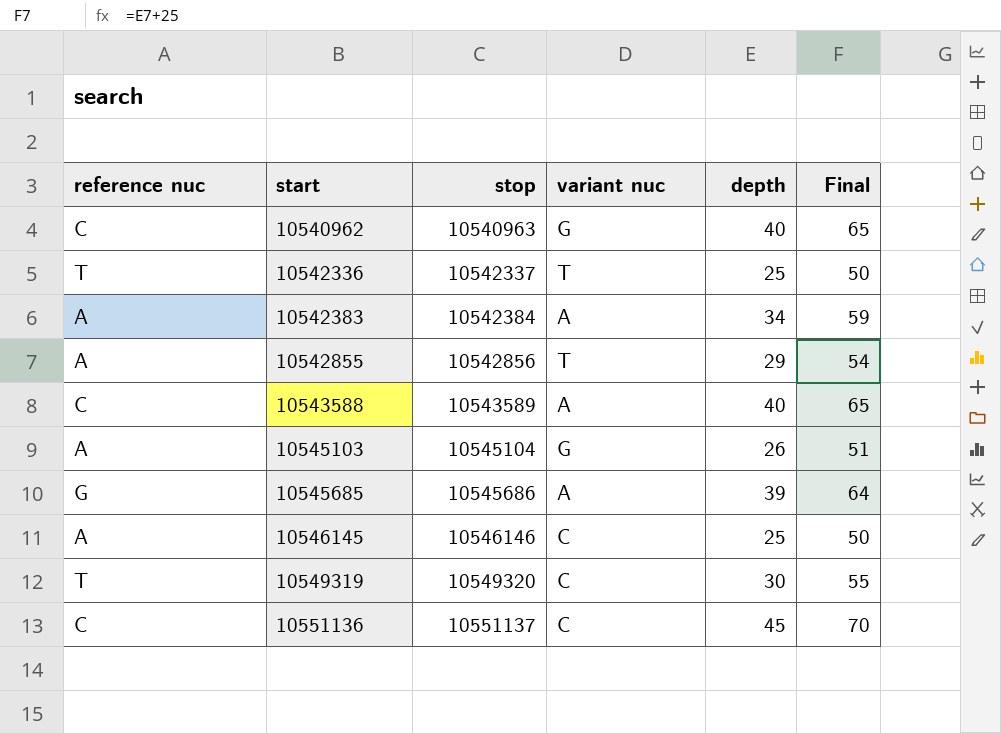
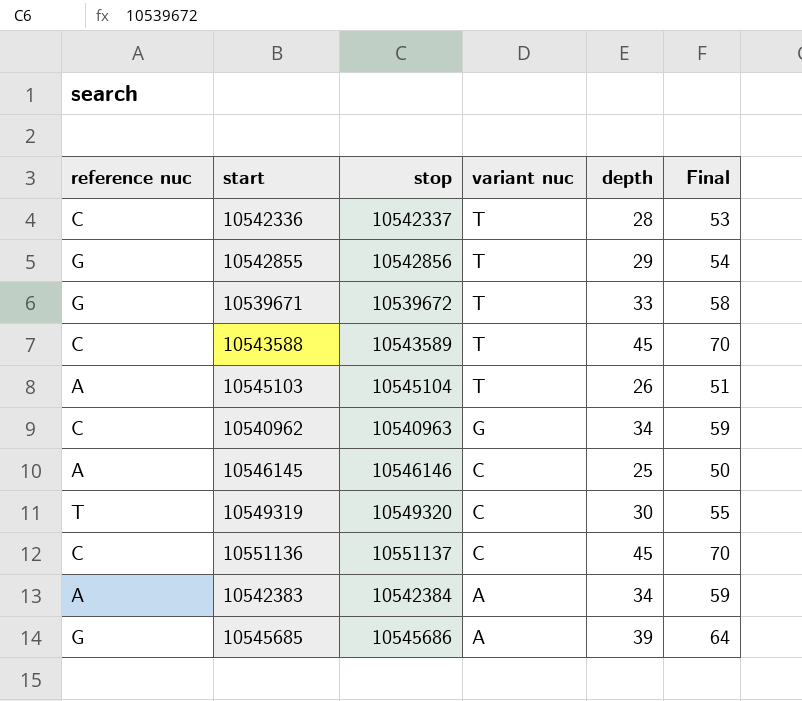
row order: start ascending -> variant nuc descending
10542336 | reference nuc: T -> C
10542336 | depth: 25 -> 28
10542336 | Final: 50 -> 53
10542855 | reference nuc: A -> G
row 10539671: none -> G | 10539672 | T | 33 | 58
10543588 | variant nuc: A -> T
10543588 | depth: 40 -> 45
10543588 | Final: 65 -> 70
10545103 | variant nuc: G -> T
10540962 | depth: 40 -> 34
10540962 | Final: 65 -> 59

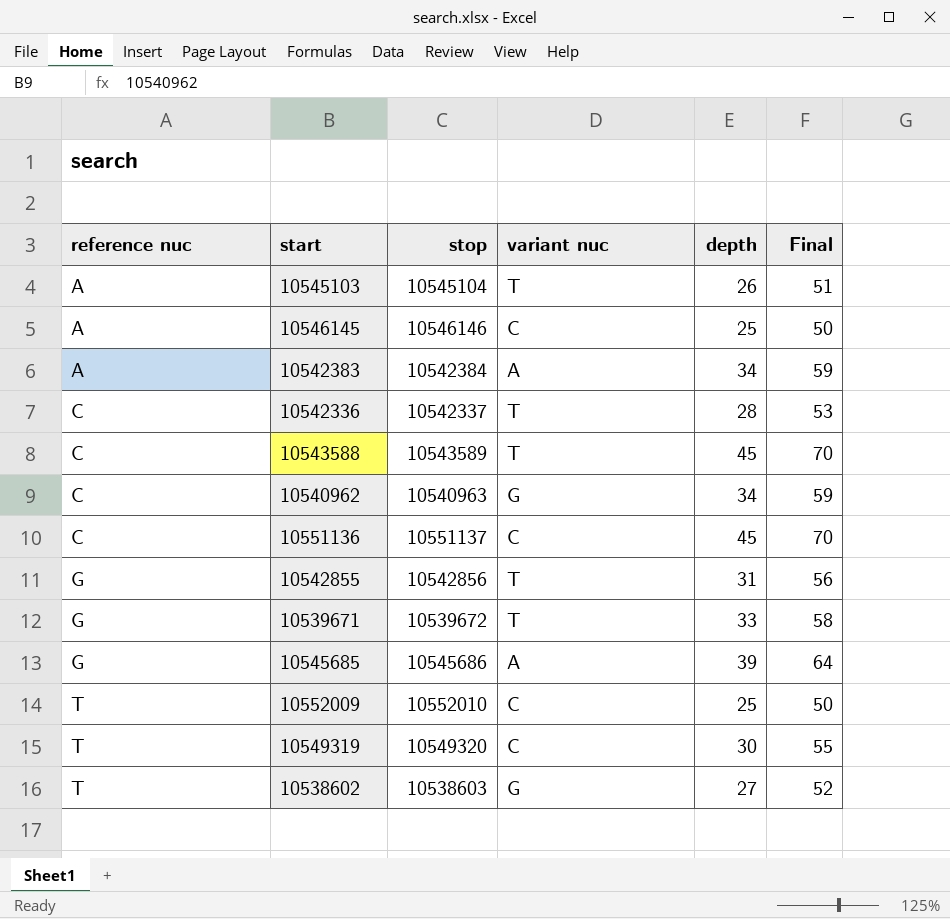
row order: variant nuc descending -> reference nuc ascending
10542855 | depth: 29 -> 31
10542855 | Final: 54 -> 56
row 10552009: none -> T | 10552010 | C | 25 | 50
row 10538602: none -> T | 10538603 | G | 27 | 52

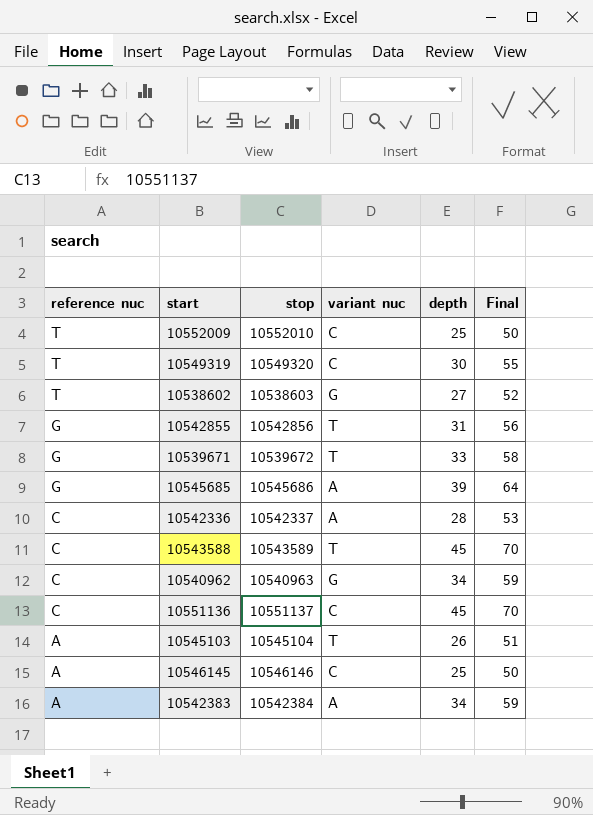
row order: reference nuc ascending -> reference nuc descending
10542336 | variant nuc: T -> A

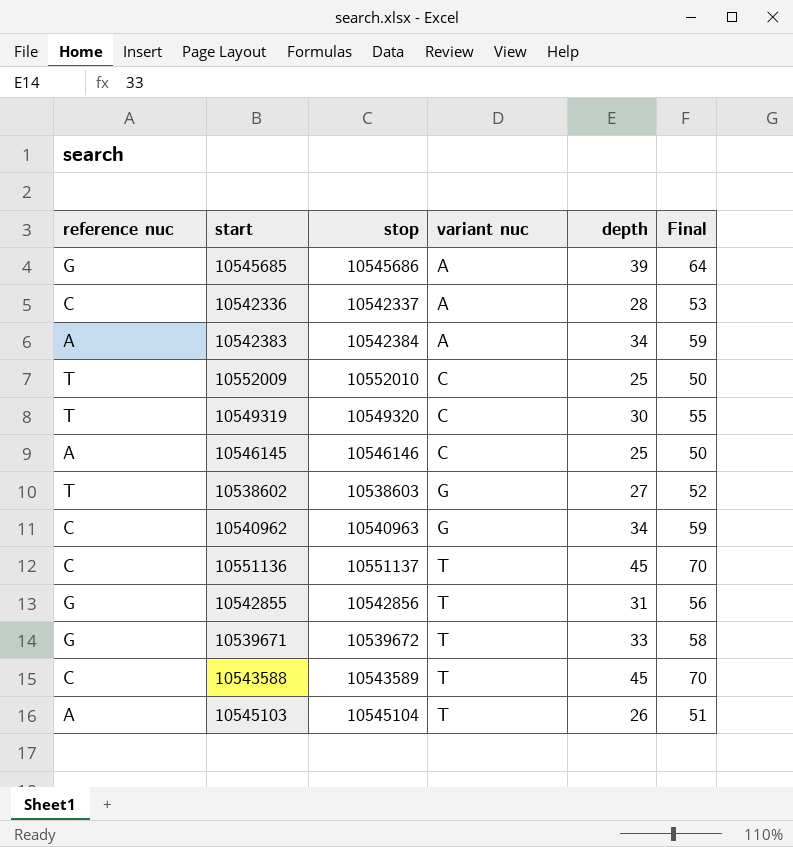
row order: reference nuc descending -> variant nuc ascending
10551136 | variant nuc: C -> T

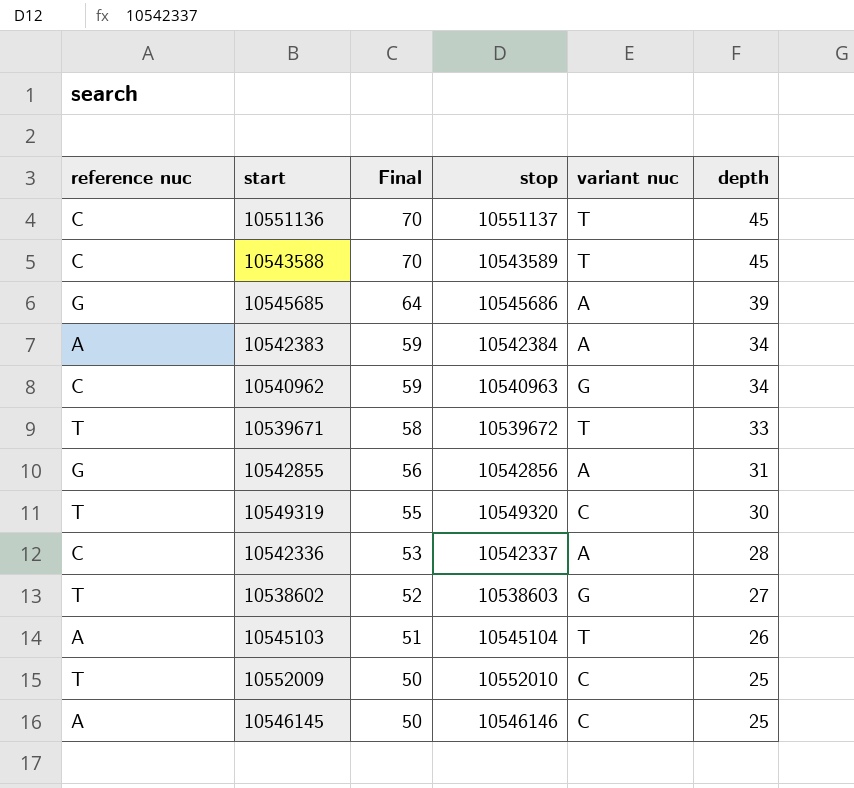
row order: variant nuc ascending -> Final descending
column Final | position: 6 -> 3
10539671 | reference nuc: G -> T
10542855 | variant nuc: T -> A

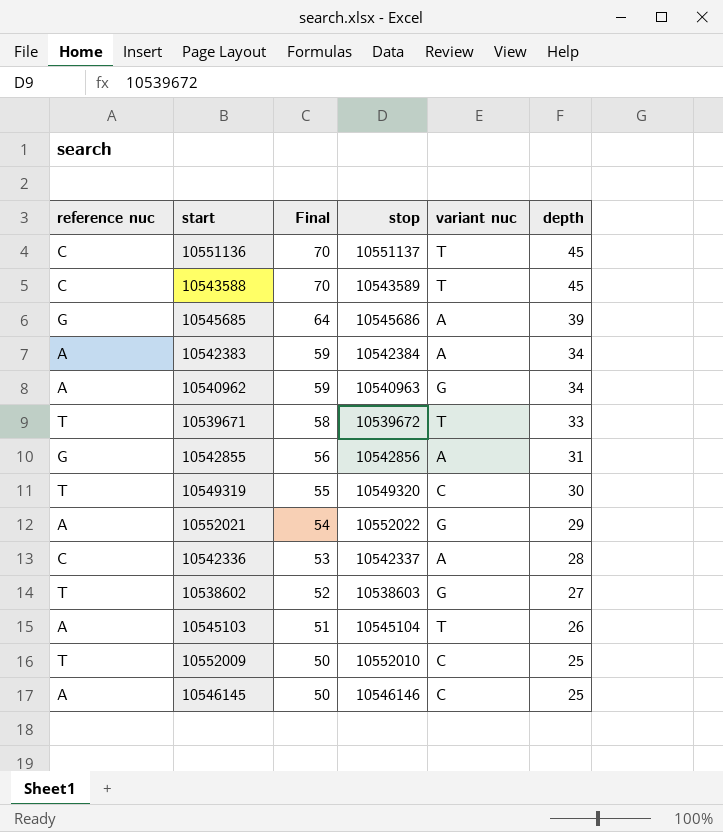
10540962 | reference nuc: C -> A
row 10552021: none -> A | 54 | 10552022 | G | 29

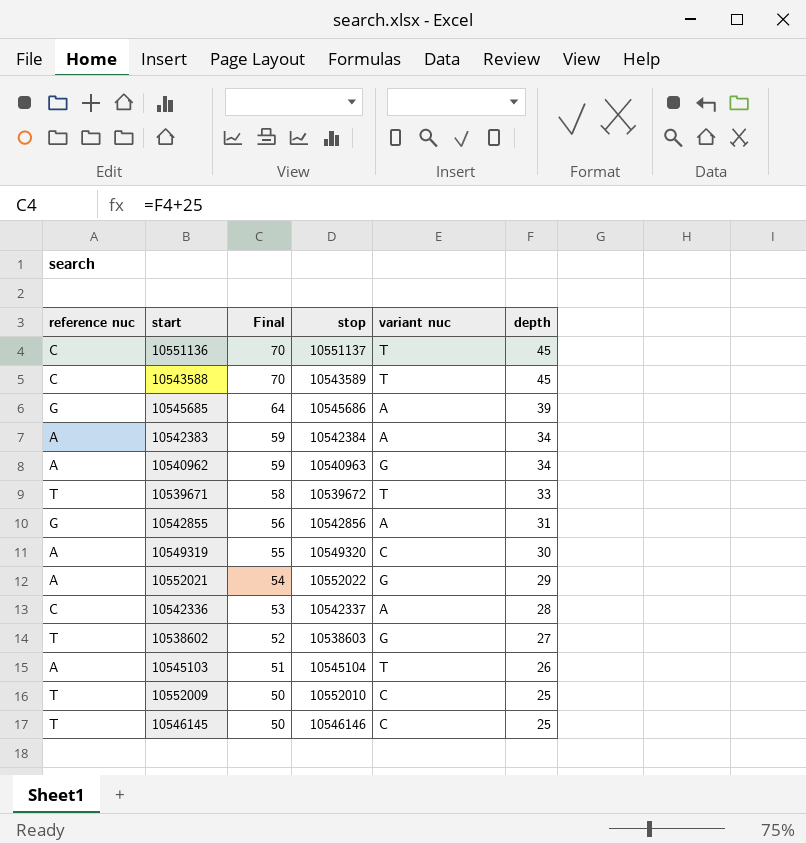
10549319 | reference nuc: T -> A
10546145 | reference nuc: A -> T

